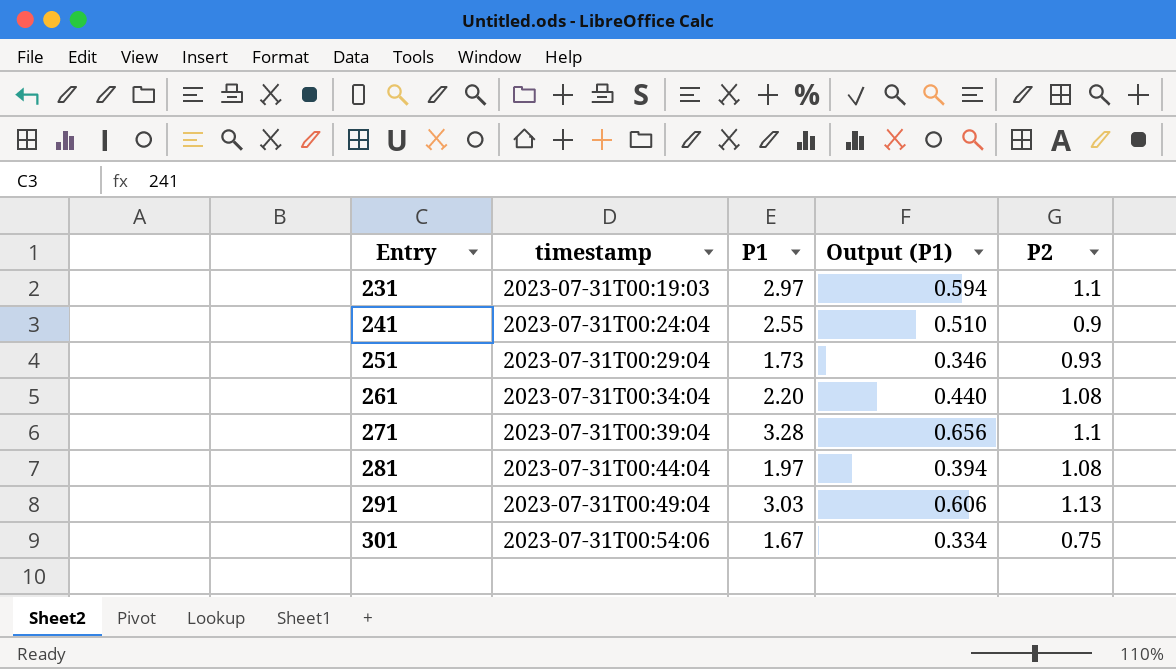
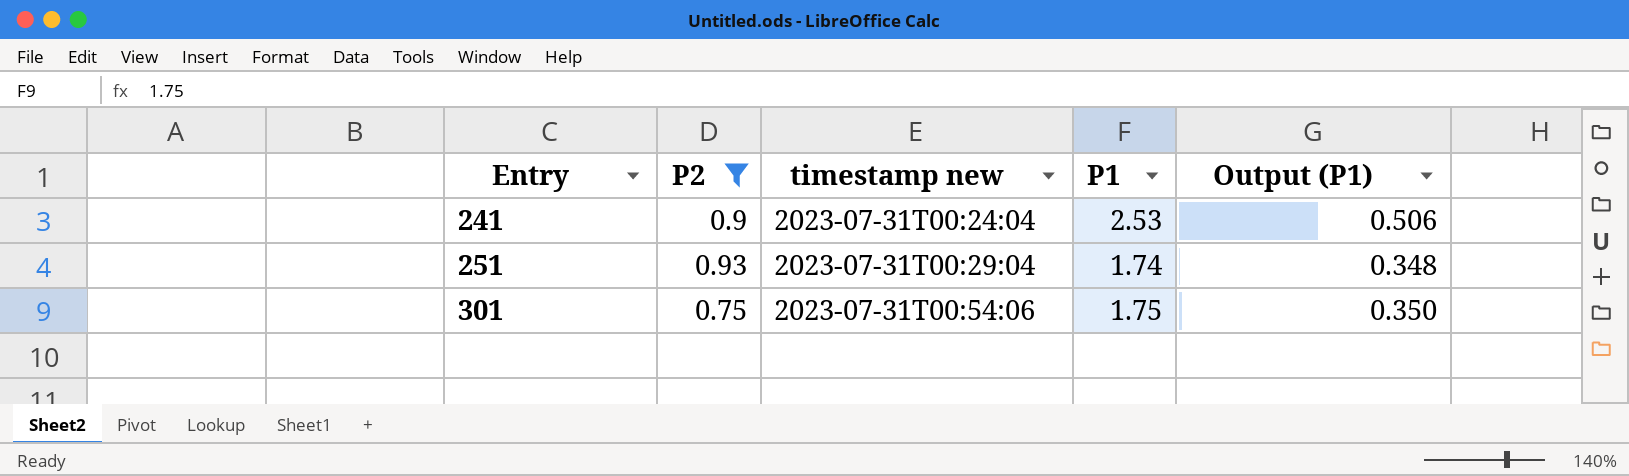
filter: none -> P2 <= 0.93
column P2 | position: 5 -> 2
column name: timestamp -> timestamp new
241 | P1: 2.55 -> 2.53
241 | Output (P1): 0.510 -> 0.506
251 | P1: 1.73 -> 1.74
251 | Output (P1): 0.346 -> 0.348
301 | P1: 1.67 -> 1.75
301 | Output (P1): 0.334 -> 0.350

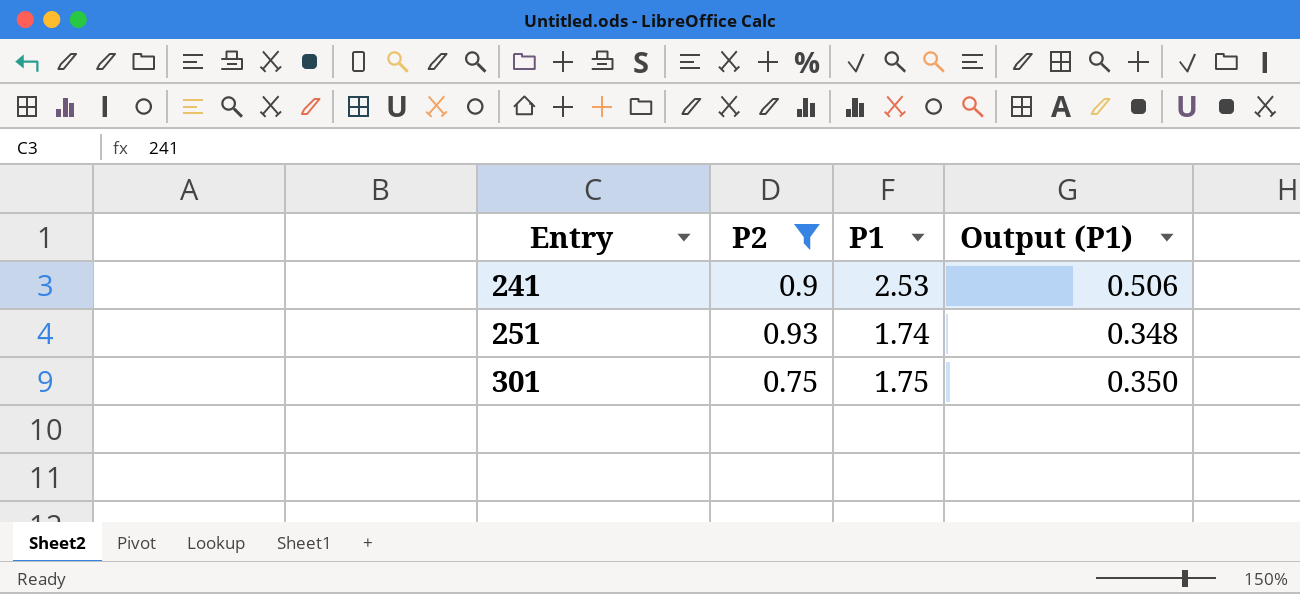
column timestamp new | position: 3 -> none

